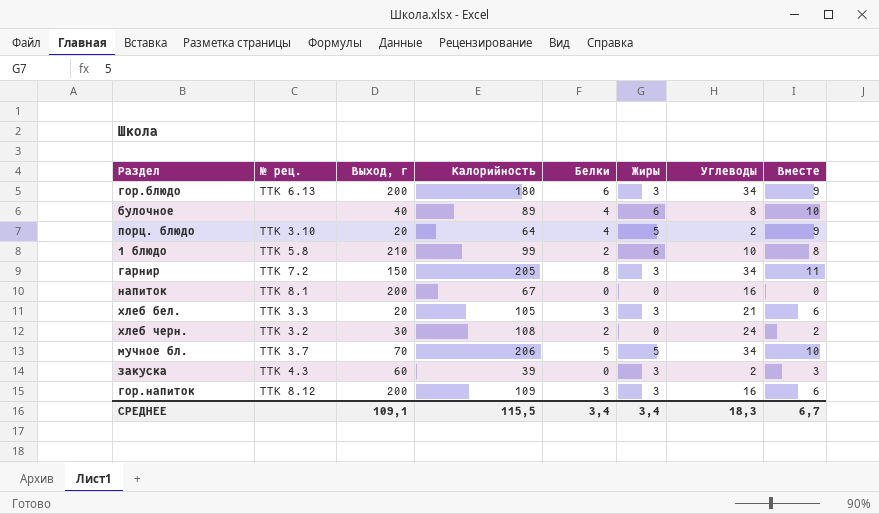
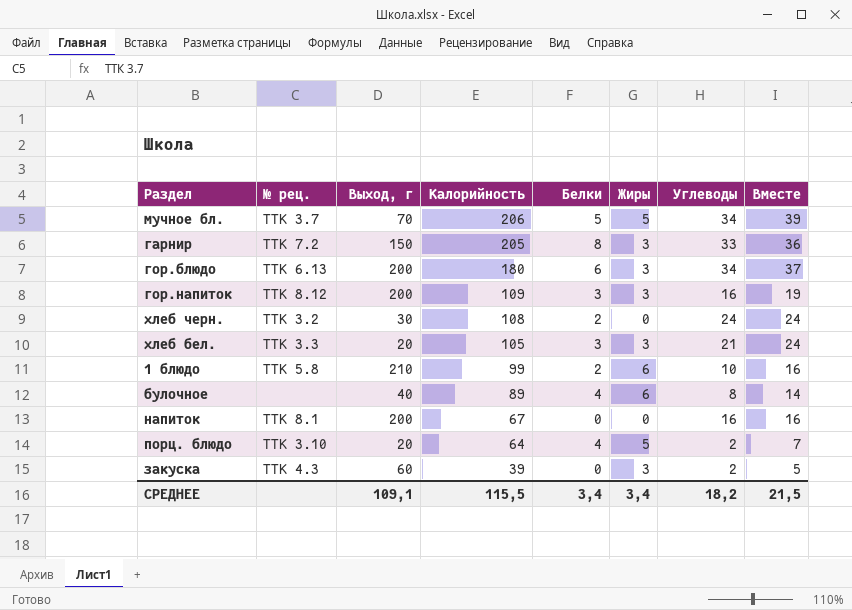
row order: none -> Калорийность descending
column Вместе | formula: [Белки] + [Жиры] -> [Жиры] + [Углеводы]
гарнир | Углеводы: 34 -> 33
СРЕДНЕЕ | Углеводы: 18,3 -> 18,2
СРЕДНЕЕ | Вместе: 6,7 -> 21,5

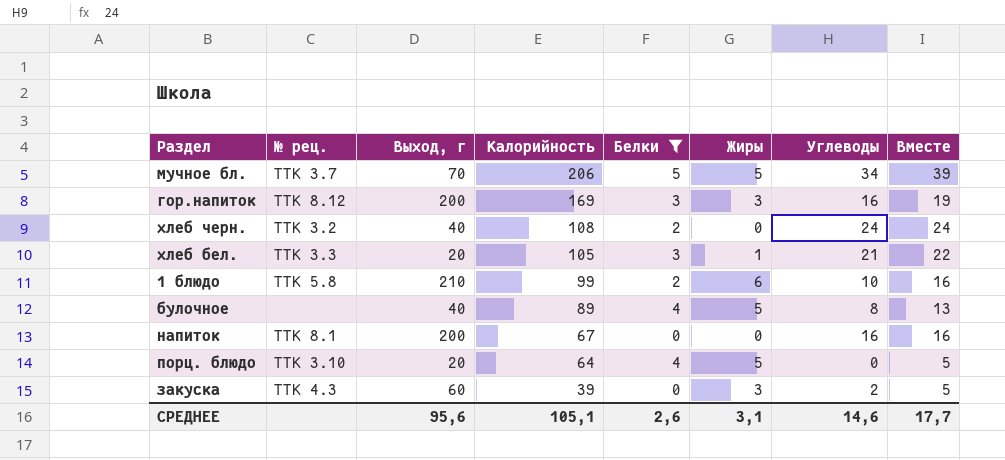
filter: none -> Белки <= 5
гор.напиток | Калорийность: 109 -> 169
хлеб черн. | Выход, г: 30 -> 40
хлеб бел. | Жиры: 3 -> 1
хлеб бел. | Вместе: 24 -> 22
булочное | Жиры: 6 -> 5
булочное | Вместе: 14 -> 13
порц. блюдо | Углеводы: 2 -> 0
порц. блюдо | Вместе: 7 -> 5
СРЕДНЕЕ | Выход, г: 109,1 -> 95,6
СРЕДНЕЕ | Калорийность: 115,5 -> 105,1
СРЕДНЕЕ | Белки: 3,4 -> 2,6
СРЕДНЕЕ | Жиры: 3,4 -> 3,1
СРЕДНЕЕ | Углеводы: 18,2 -> 14,6
СРЕДНЕЕ | Вместе: 21,5 -> 17,7

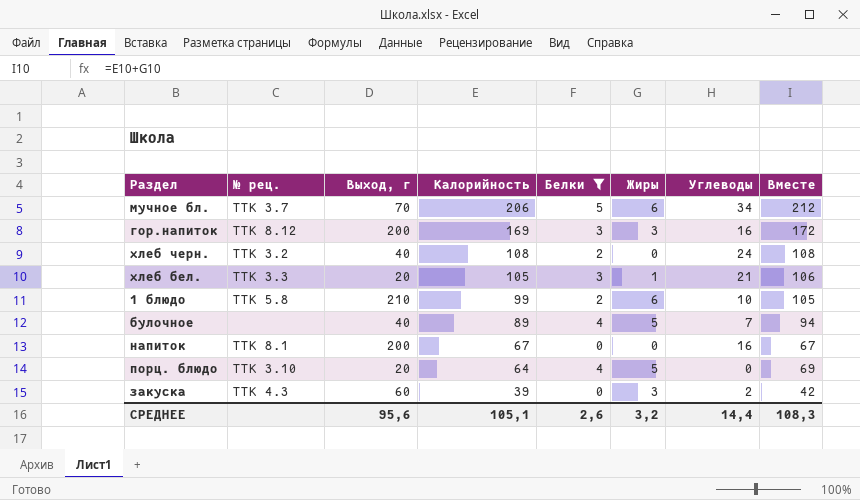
column Вместе | formula: [Жиры] + [Углеводы] -> [Калорийность] + [Жиры]
мучное бл. | Жиры: 5 -> 6
булочное | Углеводы: 8 -> 7
СРЕДНЕЕ | Жиры: 3,1 -> 3,2
СРЕДНЕЕ | Углеводы: 14,6 -> 14,4
СРЕДНЕЕ | Вместе: 17,7 -> 108,3

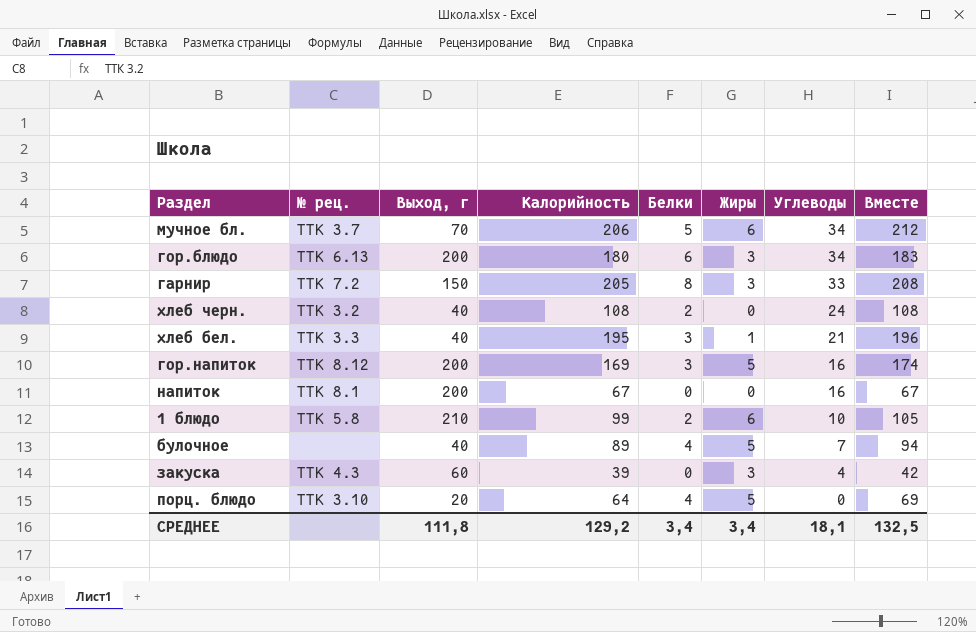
filter: Белки <= 5 -> none
row order: Калорийность descending -> Углеводы descending
хлеб бел. | Выход, г: 20 -> 40
хлеб бел. | Калорийность: 105 -> 195
хлеб бел. | Вместе: 106 -> 196
гор.напиток | Жиры: 3 -> 5
гор.напиток | Вместе: 172 -> 174
закуска | Углеводы: 2 -> 4
СРЕДНЕЕ | Выход, г: 95,6 -> 111,8
СРЕДНЕЕ | Калорийность: 105,1 -> 129,2
СРЕДНЕЕ | Белки: 2,6 -> 3,4
СРЕДНЕЕ | Жиры: 3,2 -> 3,4
СРЕДНЕЕ | Углеводы: 14,4 -> 18,1
СРЕДНЕЕ | Вместе: 108,3 -> 132,5

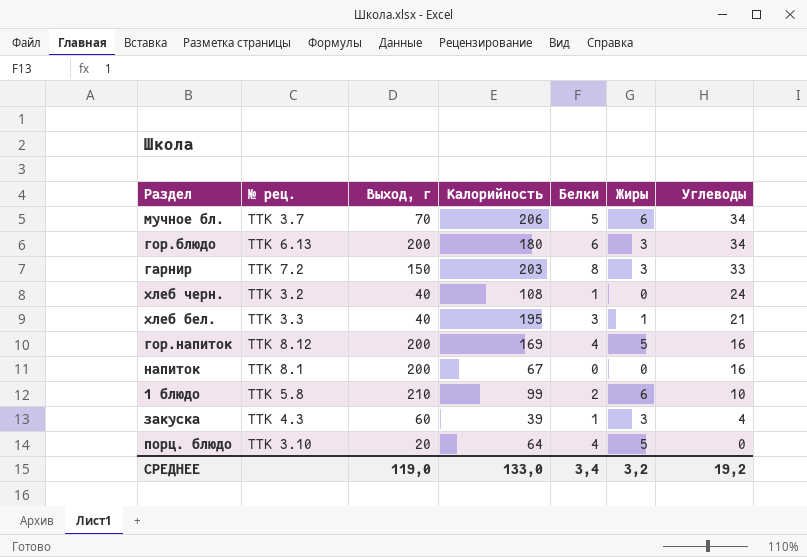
column Вместе | formula: [Калорийность] + [Жиры] -> none
row булочное: none | 40 | 89 | 4 | 5 | 7 | 94 -> none
гарнир | Калорийность: 205 -> 203
хлеб черн. | Белки: 2 -> 1
гор.напиток | Белки: 3 -> 4
закуска | Белки: 0 -> 1
СРЕДНЕЕ | Выход, г: 111,8 -> 119,0
СРЕДНЕЕ | Калорийность: 129,2 -> 133,0
СРЕДНЕЕ | Жиры: 3,4 -> 3,2
СРЕДНЕЕ | Углеводы: 18,1 -> 19,2

